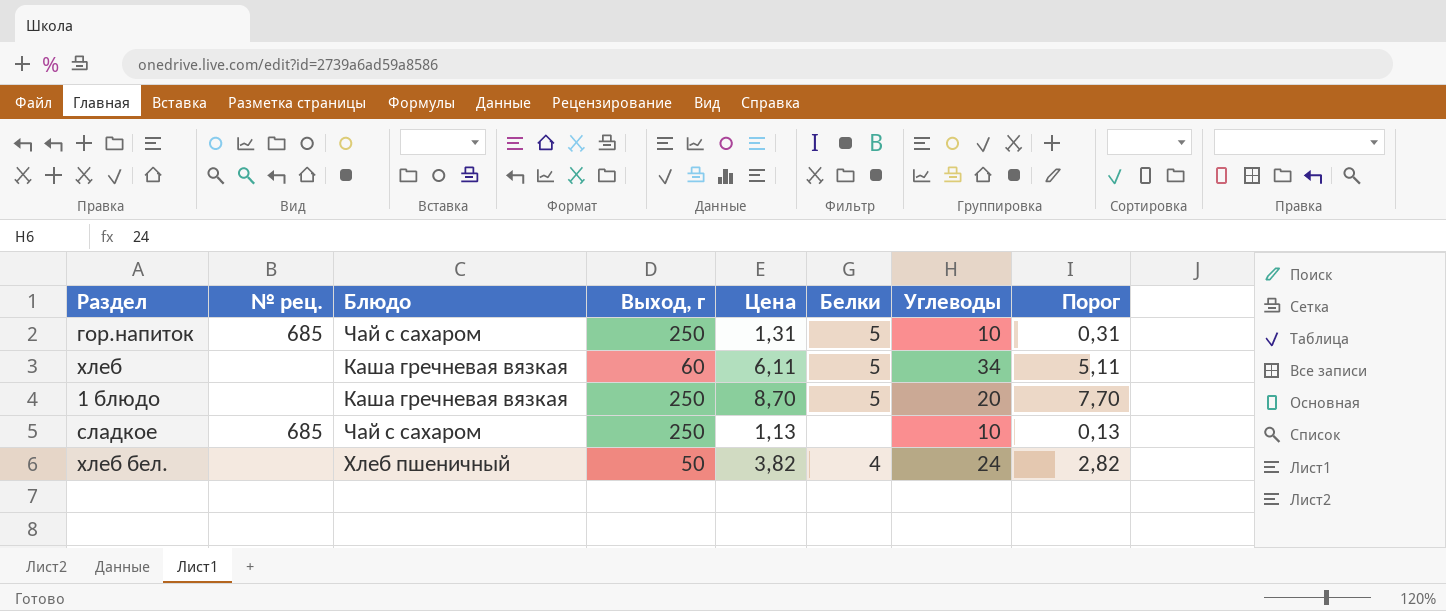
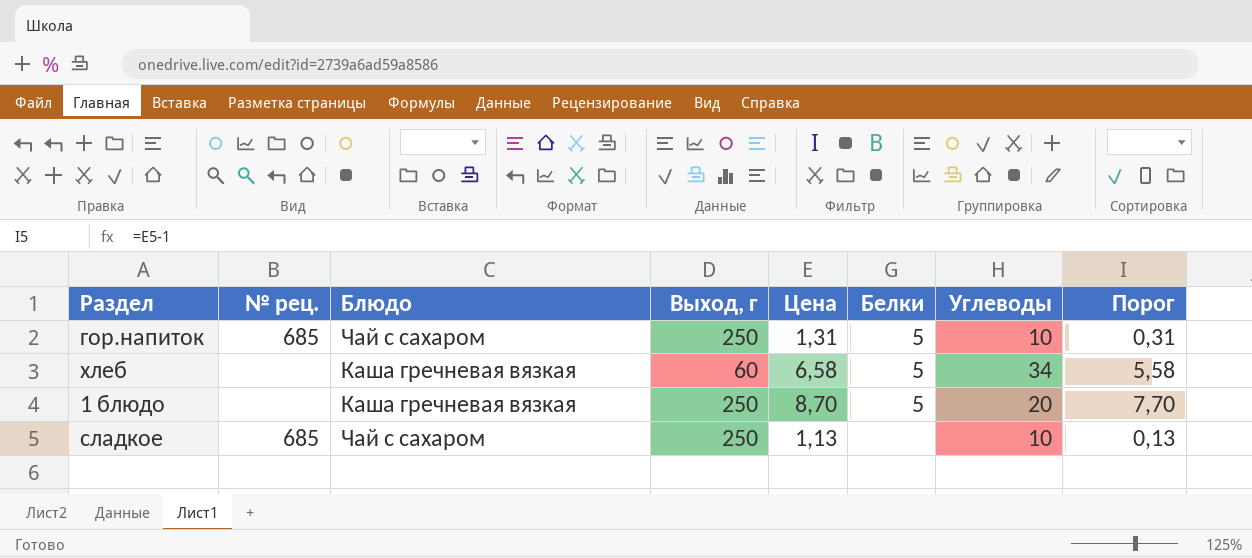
row хлеб бел.: none | Хлеб пшеничный | 50 | 3,82 | 4 | 24 | 2,82 -> none
хлеб | Цена: 6,11 -> 6,58
хлеб | Порог: 5,11 -> 5,58

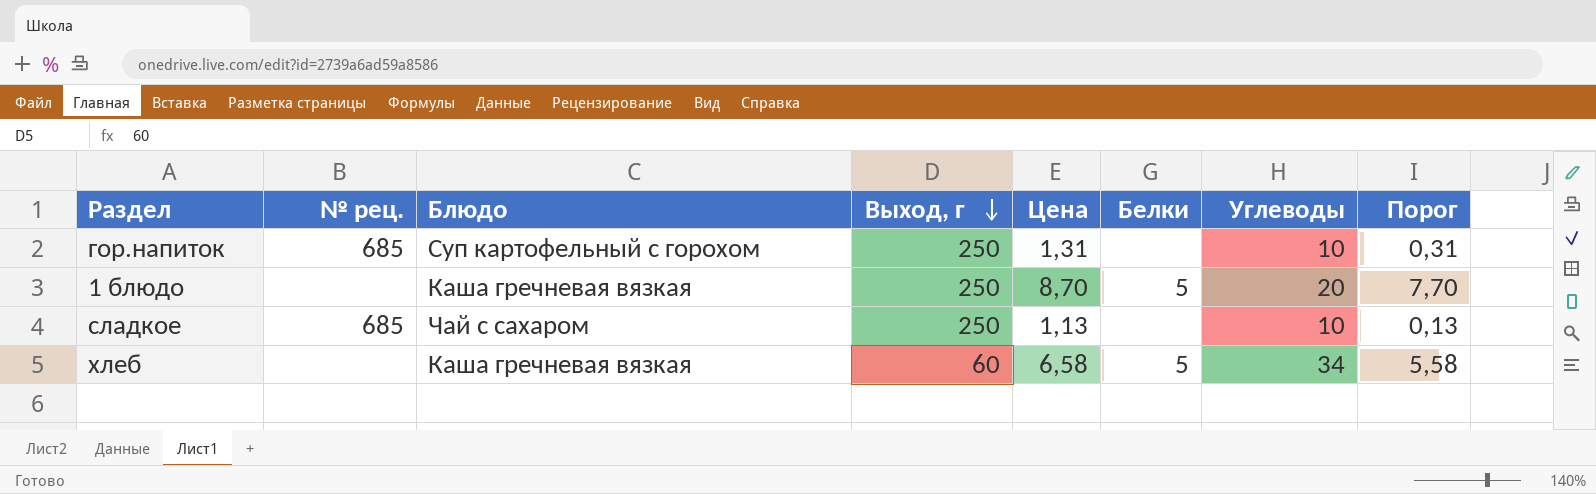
row order: none -> Выход, г descending
гор.напиток | Блюдо: Чай с сахаром -> Суп картофельный с горохом
гор.напиток | Белки: 5 -> none

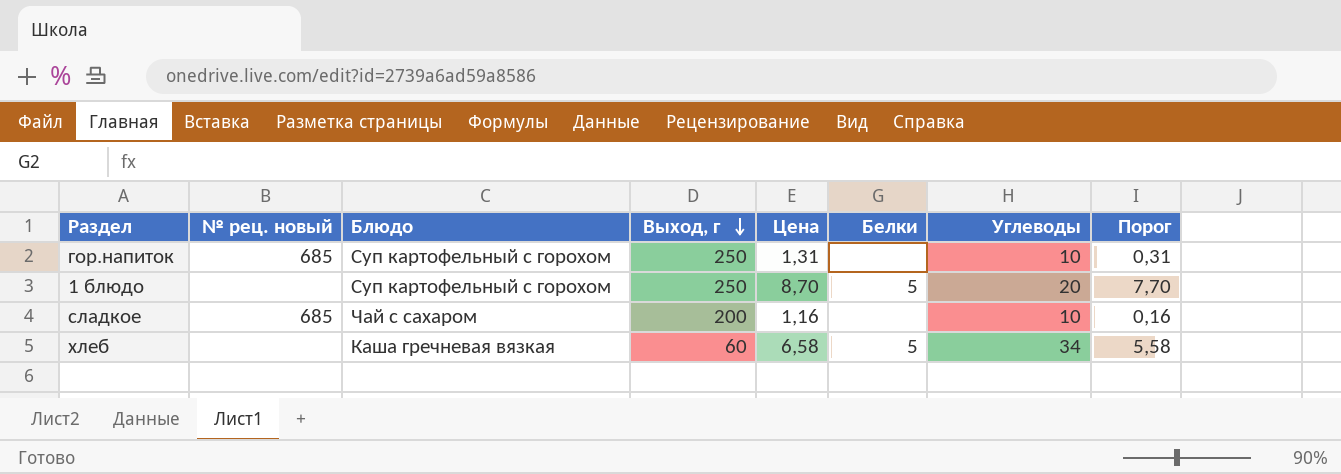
column name: № рец. -> № рец. новый
1 блюдо | Блюдо: Каша гречневая вязкая -> Суп картофельный с горохом
сладкое | Выход, г: 250 -> 200
сладкое | Цена: 1,13 -> 1,16
сладкое | Порог: 0,13 -> 0,16

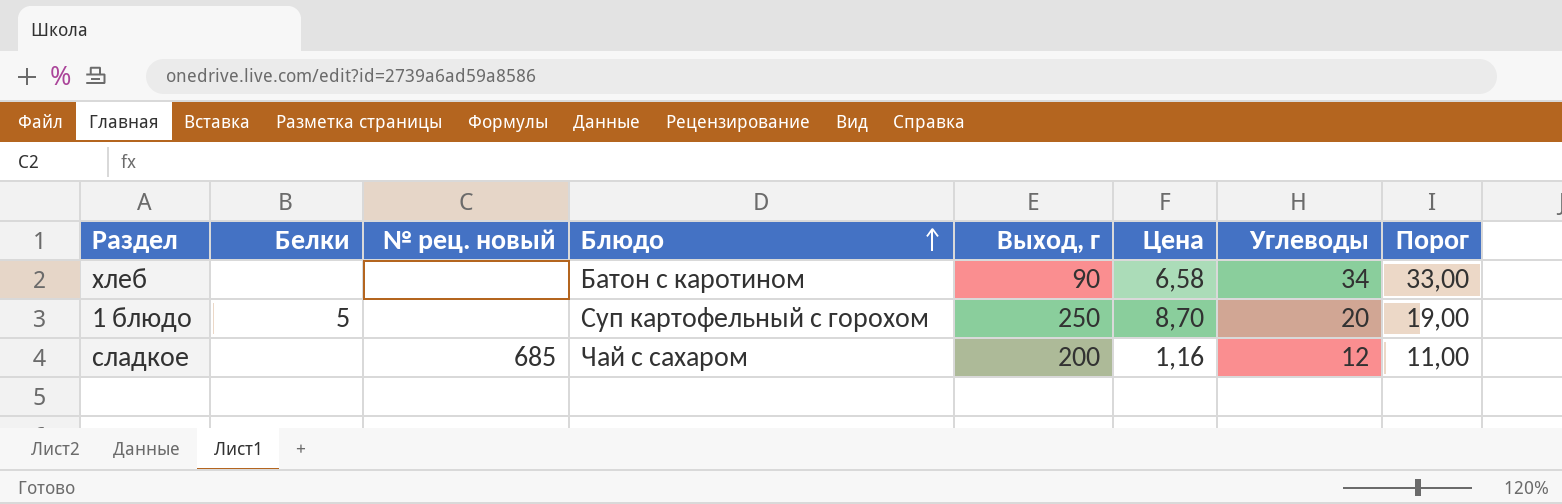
row order: Выход, г descending -> Блюдо ascending
column Белки | position: 6 -> 2
column Порог | formula: [Цена] - 1 -> [Углеводы] - 1
row гор.напиток: 685 | Суп картофельный с горохом | 250 | 1,31 | none | 10 | 0,31 -> none
хлеб | Белки: 5 -> none
хлеб | Блюдо: Каша гречневая вязкая -> Батон с каротином
хлеб | Выход, г: 60 -> 90
сладкое | Углеводы: 10 -> 12

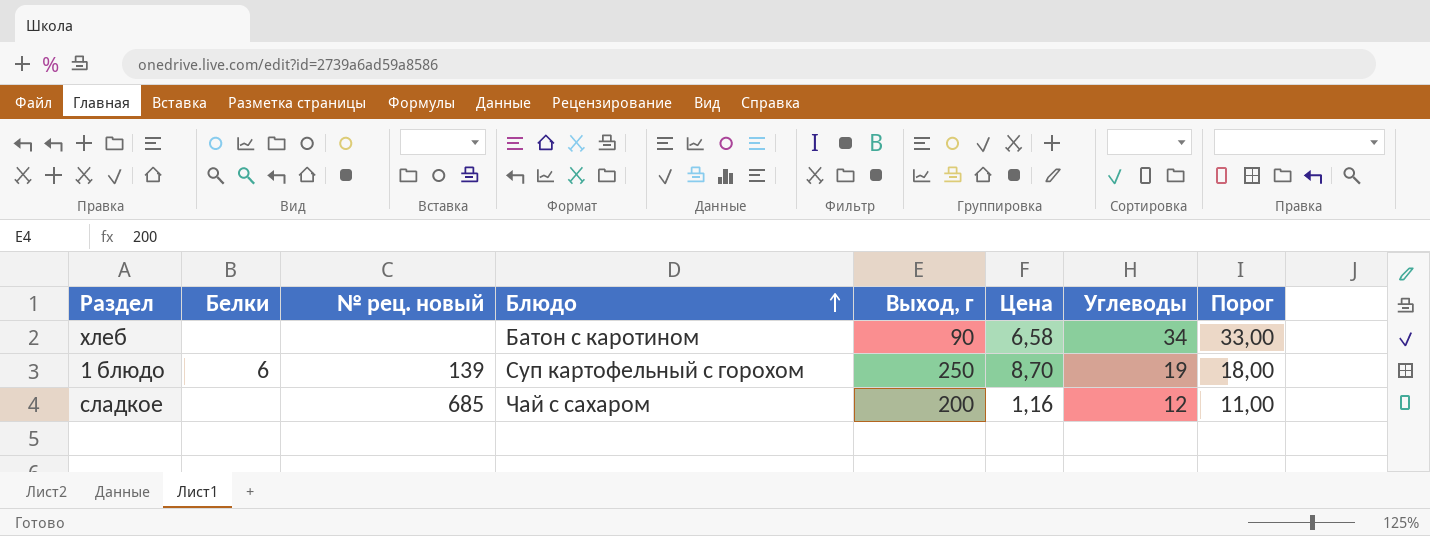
1 блюдо | Белки: 5 -> 6
1 блюдо | № рец. новый: none -> 139
1 блюдо | Углеводы: 20 -> 19
1 блюдо | Порог: 19,00 -> 18,00

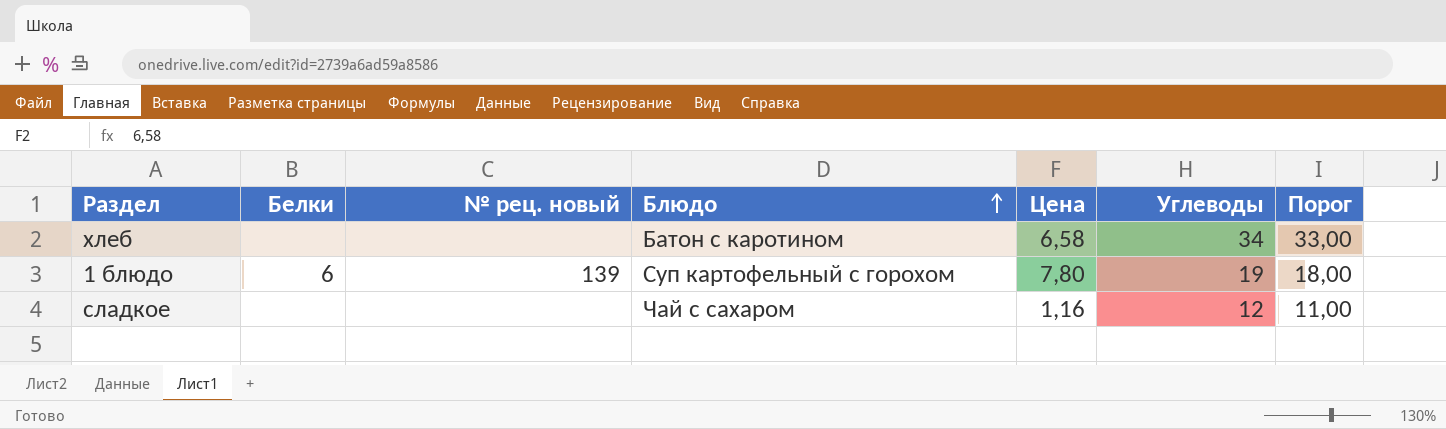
column Выход, г | position: 5 -> none
1 блюдо | Цена: 8,70 -> 7,80
сладкое | № рец. новый: 685 -> none

